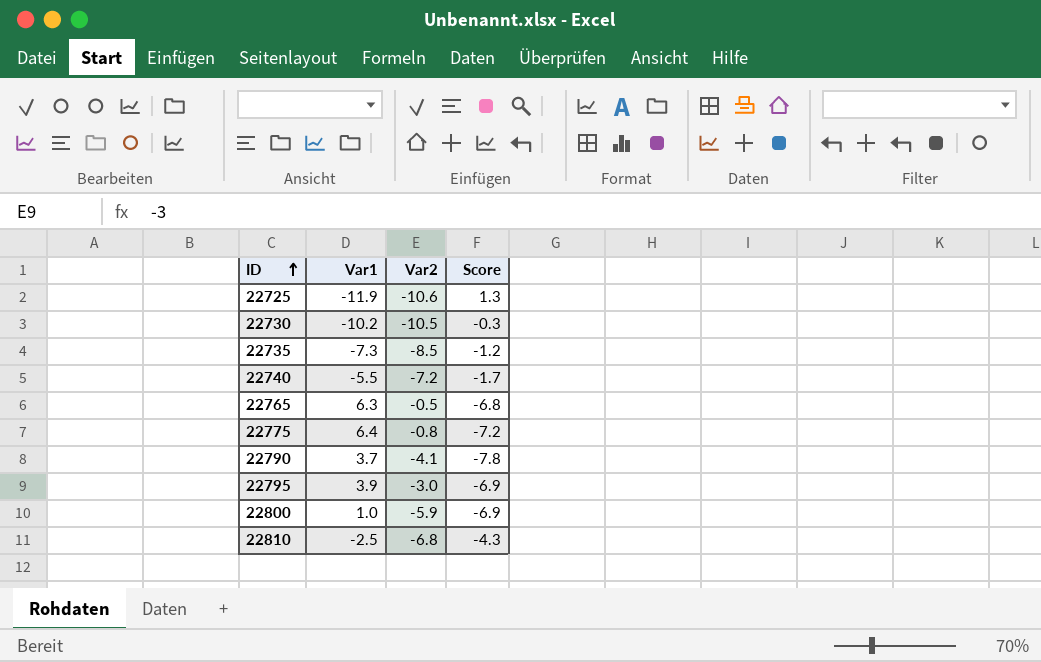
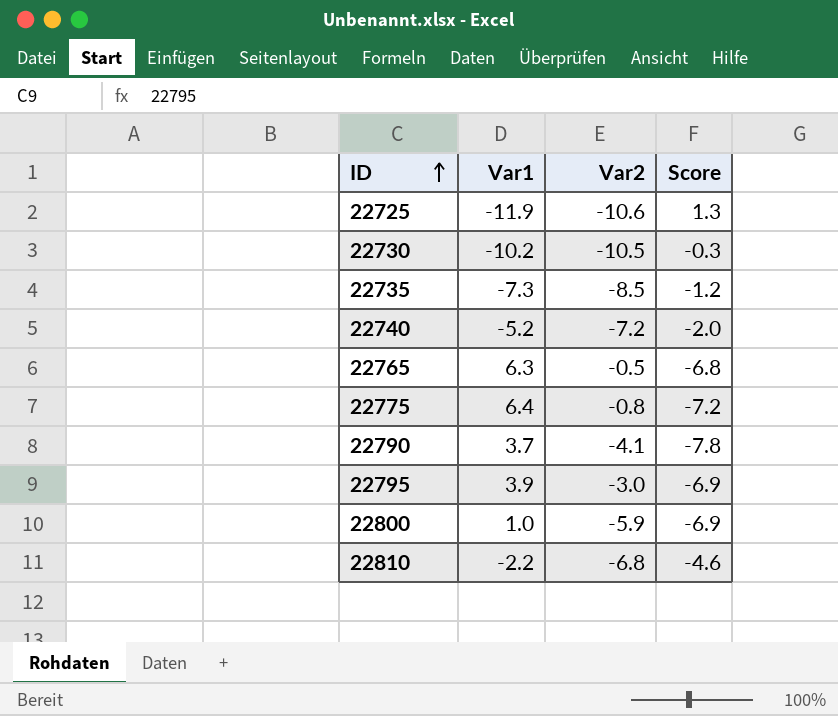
22740 | Var1: -5.5 -> -5.2
22740 | Score: -1.7 -> -2.0
22810 | Var1: -2.5 -> -2.2
22810 | Score: -4.3 -> -4.6

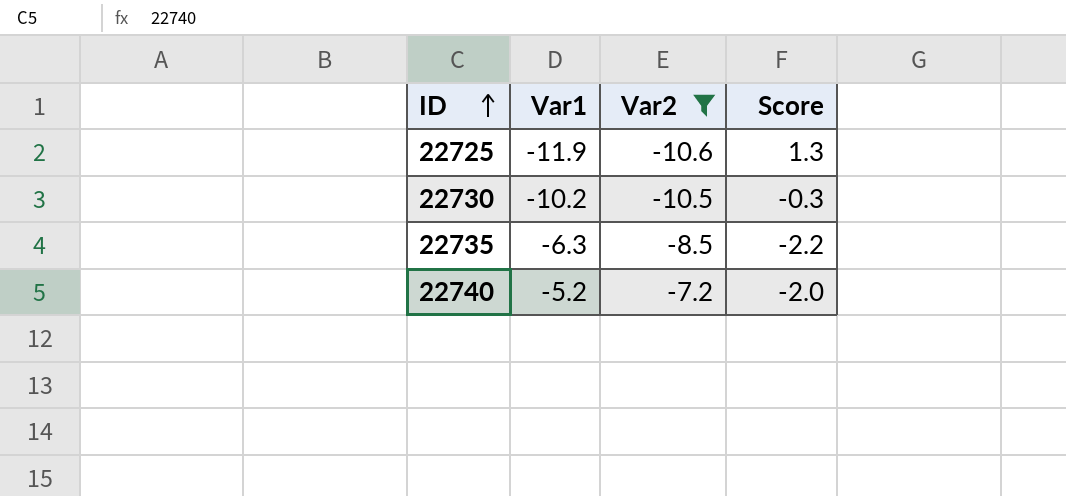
filter: none -> Var2 <= -7.2
22735 | Var1: -7.3 -> -6.3
22735 | Score: -1.2 -> -2.2

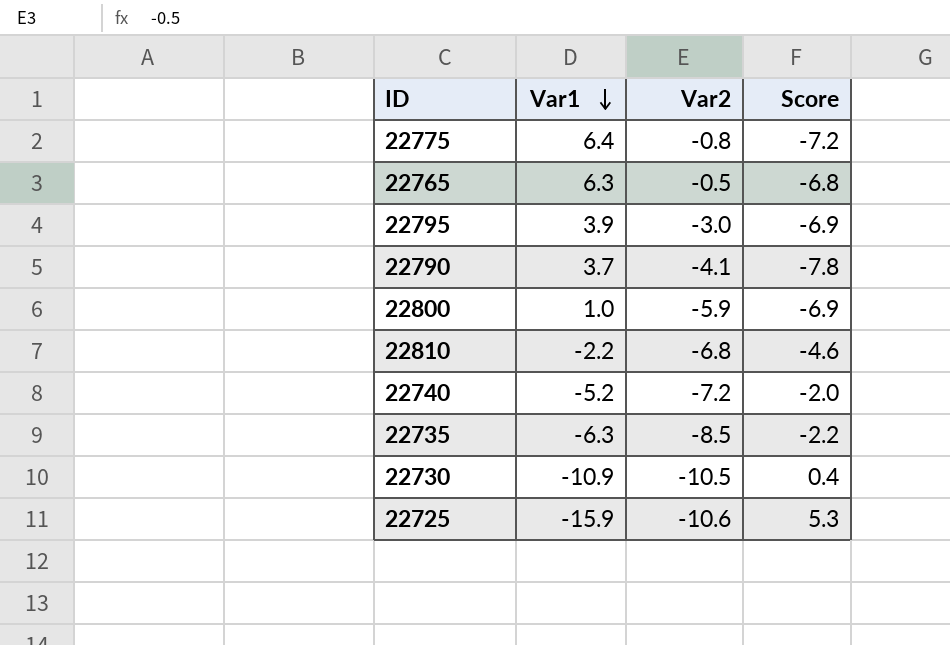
filter: Var2 <= -7.2 -> none
row order: ID ascending -> Var1 descending
22730 | Var1: -10.2 -> -10.9
22730 | Score: -0.3 -> 0.4
22725 | Var1: -11.9 -> -15.9
22725 | Score: 1.3 -> 5.3

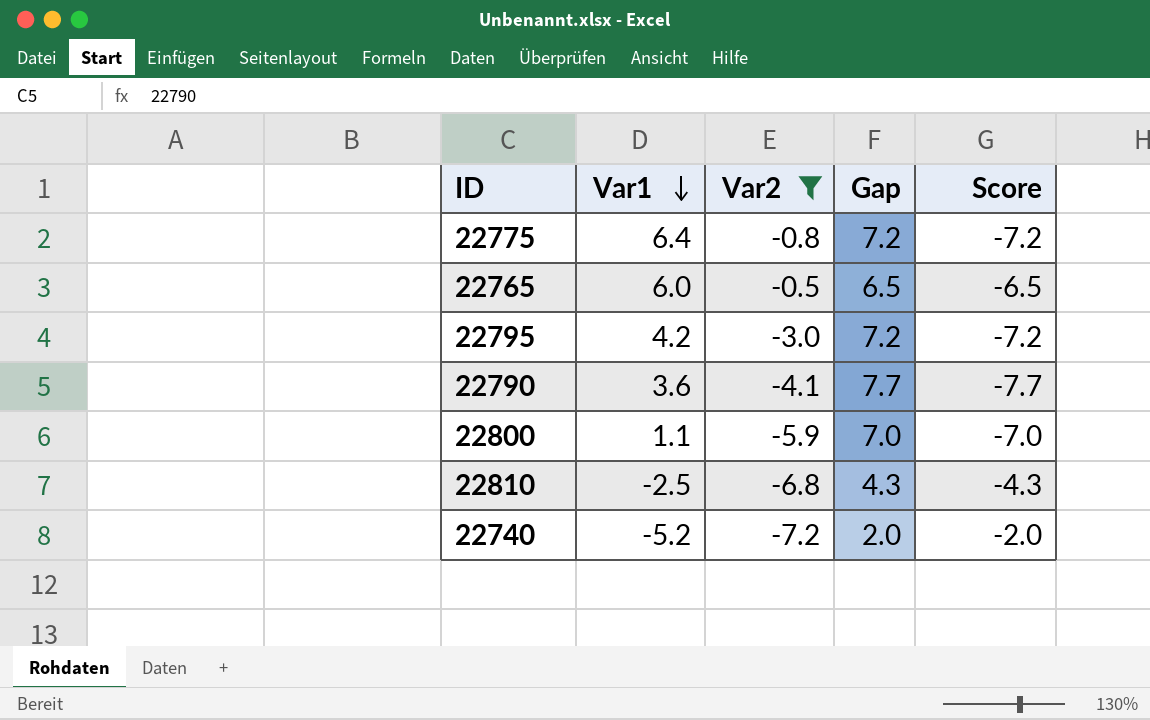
filter: none -> Var2 >= -7.2
column Gap | formula: none -> [Var1] - [Var2]
22765 | Var1: 6.3 -> 6.0
22765 | Score: -6.8 -> -6.5
22795 | Var1: 3.9 -> 4.2
22795 | Score: -6.9 -> -7.2
22790 | Var1: 3.7 -> 3.6
22790 | Score: -7.8 -> -7.7
22800 | Var1: 1.0 -> 1.1
22800 | Score: -6.9 -> -7.0
22810 | Var1: -2.2 -> -2.5
22810 | Score: -4.6 -> -4.3

